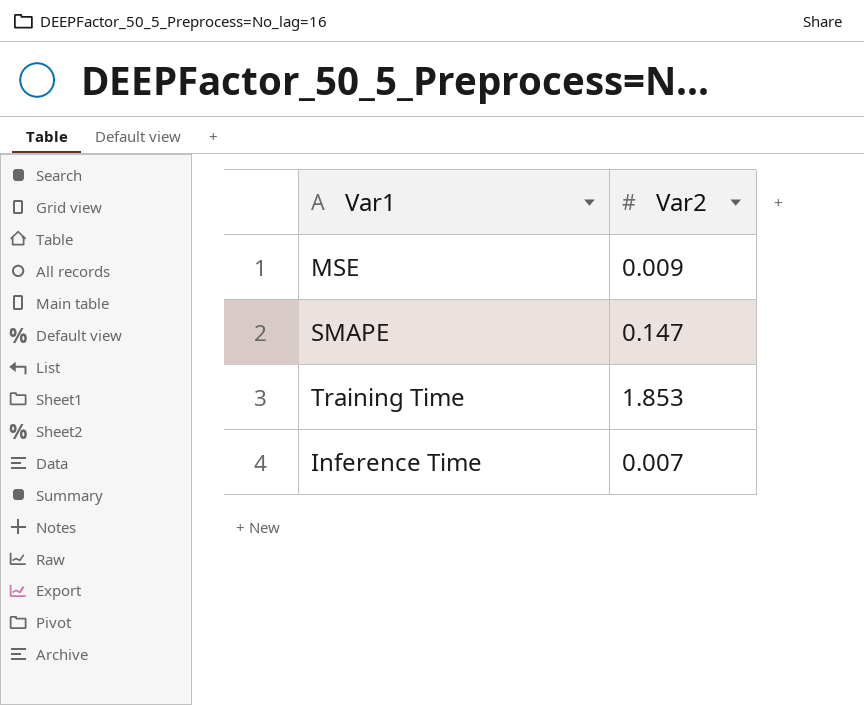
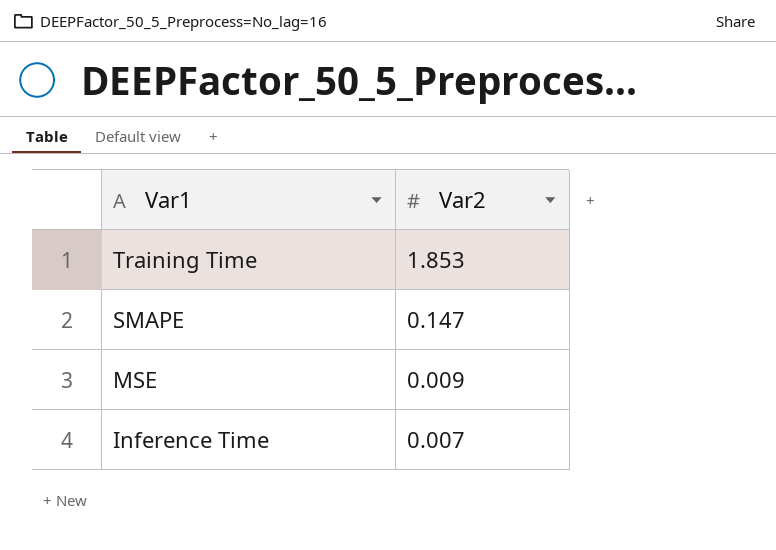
row order: none -> Var1 descending

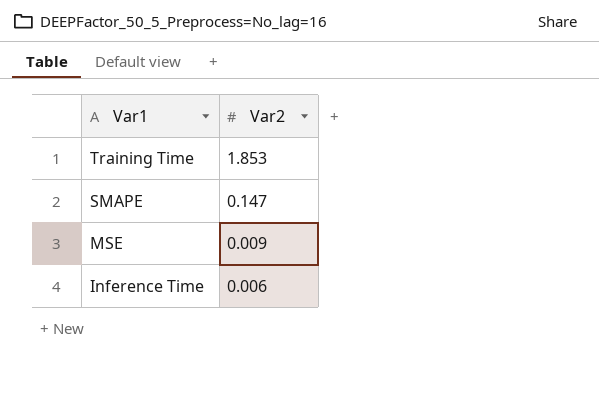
Inference Time | Var2: 0.007 -> 0.006

